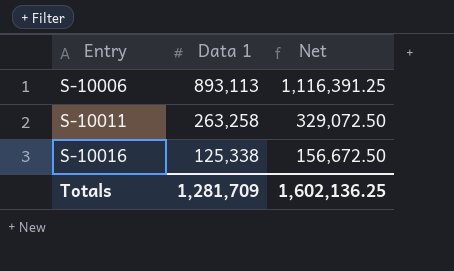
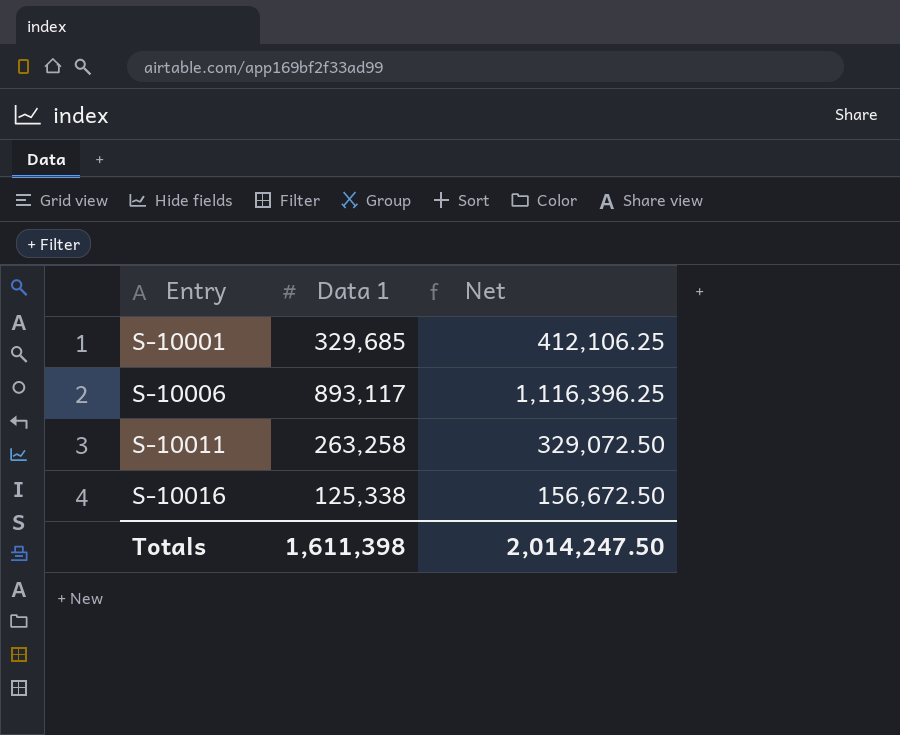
row S-10001: none -> 329,685 | 412,106.25
S-10006 | Data 1: 893,113 -> 893,117
S-10006 | Net: 1,116,391.25 -> 1,116,396.25
Totals | Data 1: 1,281,709 -> 1,611,398
Totals | Net: 1,602,136.25 -> 2,014,247.50

